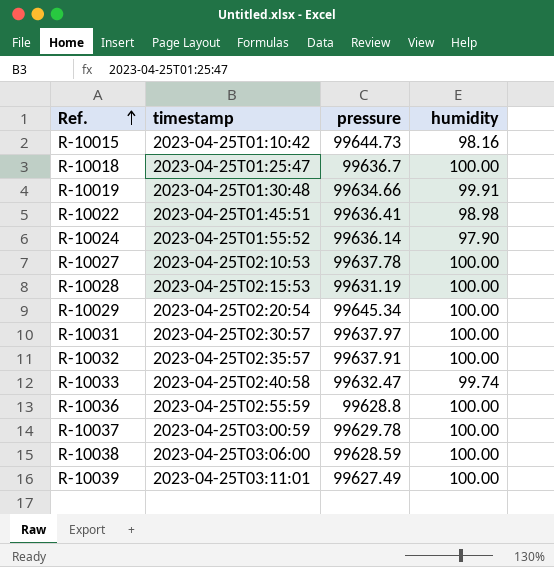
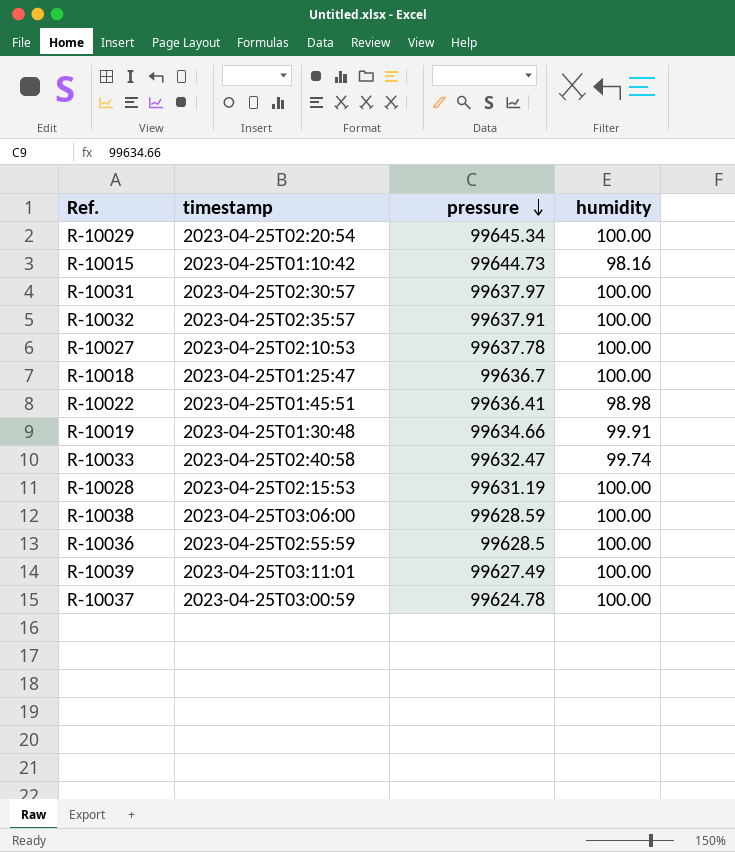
row order: Ref. ascending -> pressure descending
row R-10024: 2023-04-25T01:55:52 | 99636.14 | 97.90 -> none
R-10036 | pressure: 99628.8 -> 99628.5
R-10037 | pressure: 99629.78 -> 99624.78

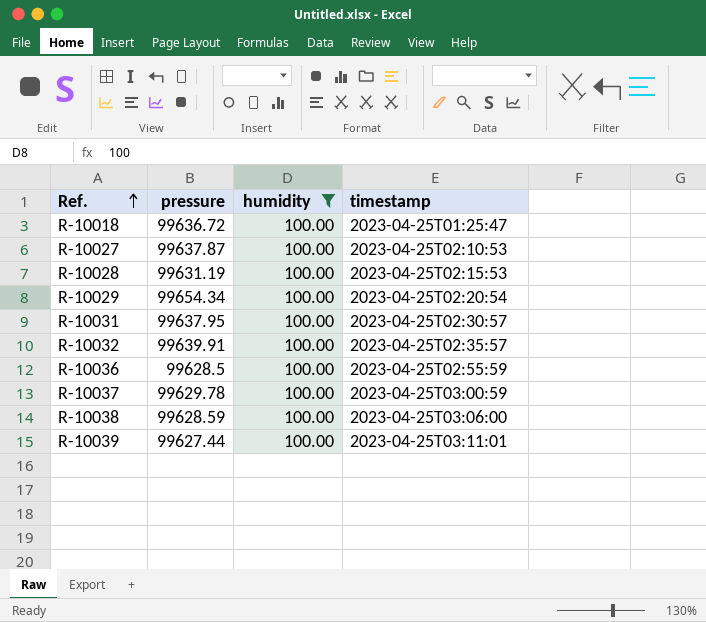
filter: none -> humidity = 100.00
row order: pressure descending -> Ref. ascending
column timestamp | position: 2 -> 4
R-10018 | pressure: 99636.7 -> 99636.72
R-10027 | pressure: 99637.78 -> 99637.87
R-10029 | pressure: 99645.34 -> 99654.34
R-10031 | pressure: 99637.97 -> 99637.95
R-10032 | pressure: 99637.91 -> 99639.91
R-10037 | pressure: 99624.78 -> 99629.78
R-10039 | pressure: 99627.49 -> 99627.44

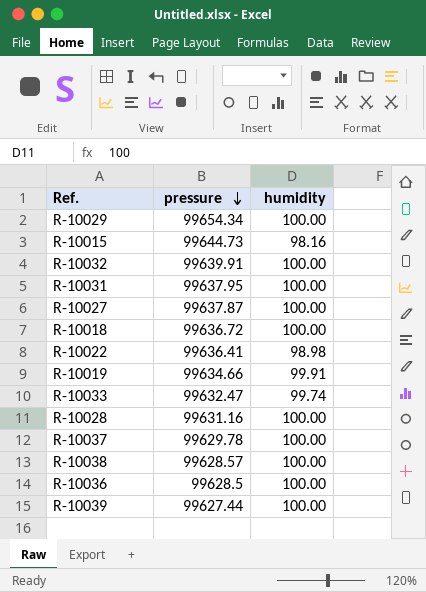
filter: humidity = 100.00 -> none
row order: Ref. ascending -> pressure descending
column timestamp | position: 4 -> none
R-10028 | pressure: 99631.19 -> 99631.16
R-10038 | pressure: 99628.59 -> 99628.57

